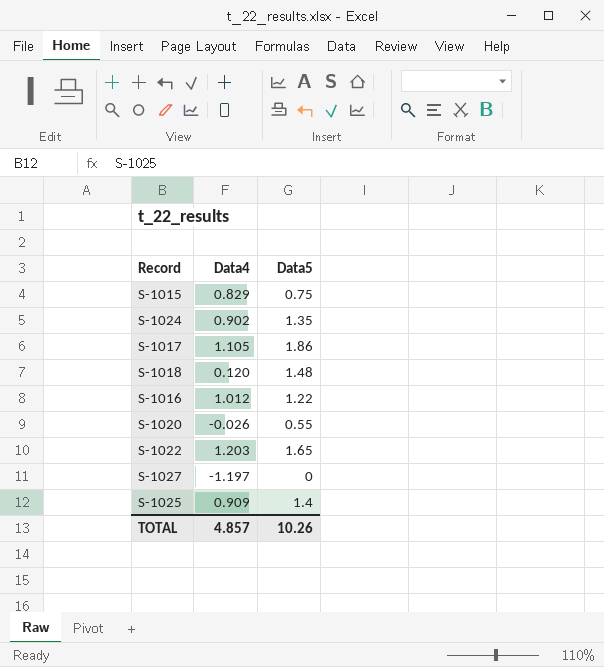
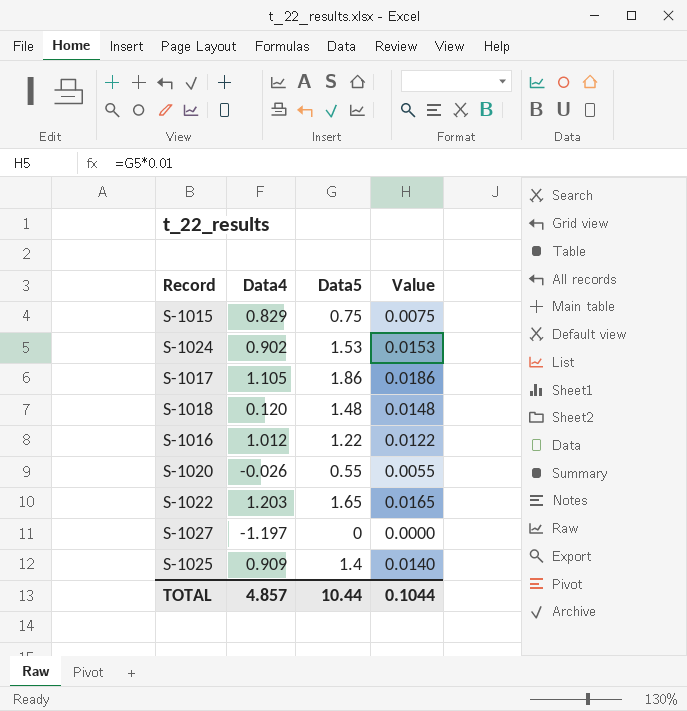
column Value | formula: none -> [Data5] * 0.01
S-1024 | Data5: 1.35 -> 1.53
TOTAL | Data5: 10.26 -> 10.44

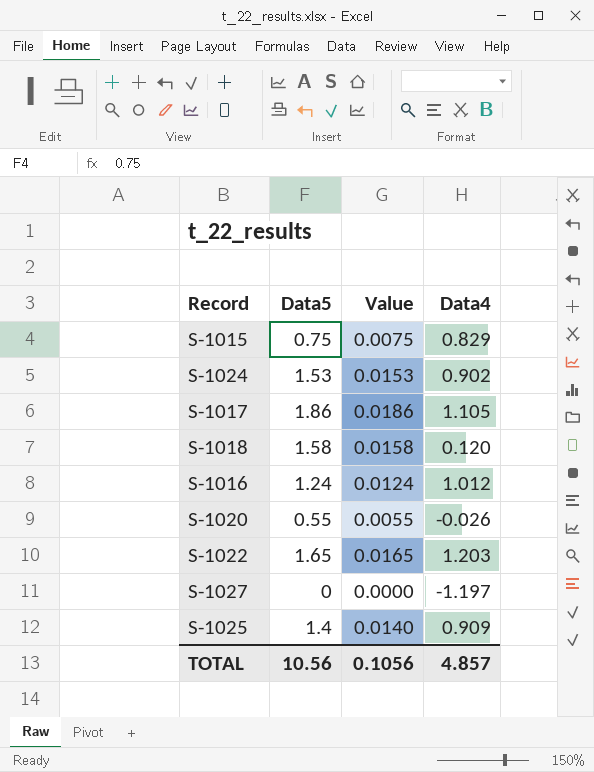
column Data4 | position: 2 -> 4
S-1018 | Data5: 1.48 -> 1.58
S-1018 | Value: 0.0148 -> 0.0158
S-1016 | Data5: 1.22 -> 1.24
S-1016 | Value: 0.0122 -> 0.0124
TOTAL | Data5: 10.44 -> 10.56
TOTAL | Value: 0.1044 -> 0.1056

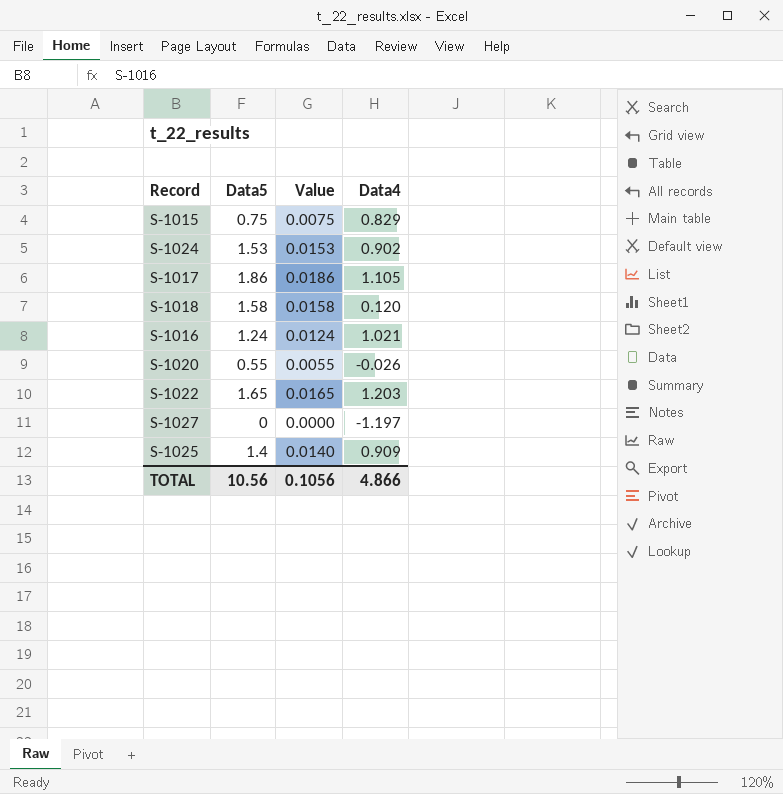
S-1016 | Data4: 1.012 -> 1.021
TOTAL | Data4: 4.857 -> 4.866

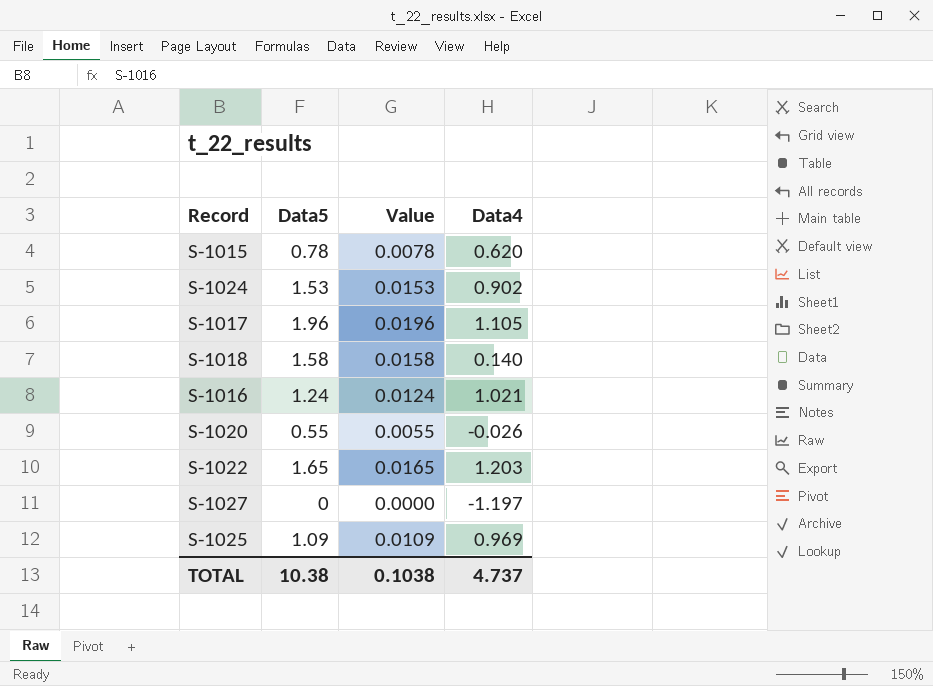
S-1015 | Data5: 0.75 -> 0.78
S-1015 | Value: 0.0075 -> 0.0078
S-1015 | Data4: 0.829 -> 0.620
S-1017 | Data5: 1.86 -> 1.96
S-1017 | Value: 0.0186 -> 0.0196
S-1018 | Data4: 0.120 -> 0.140
S-1025 | Data5: 1.4 -> 1.09
S-1025 | Value: 0.0140 -> 0.0109
S-1025 | Data4: 0.909 -> 0.969
TOTAL | Data5: 10.56 -> 10.38
TOTAL | Value: 0.1056 -> 0.1038
TOTAL | Data4: 4.866 -> 4.737

